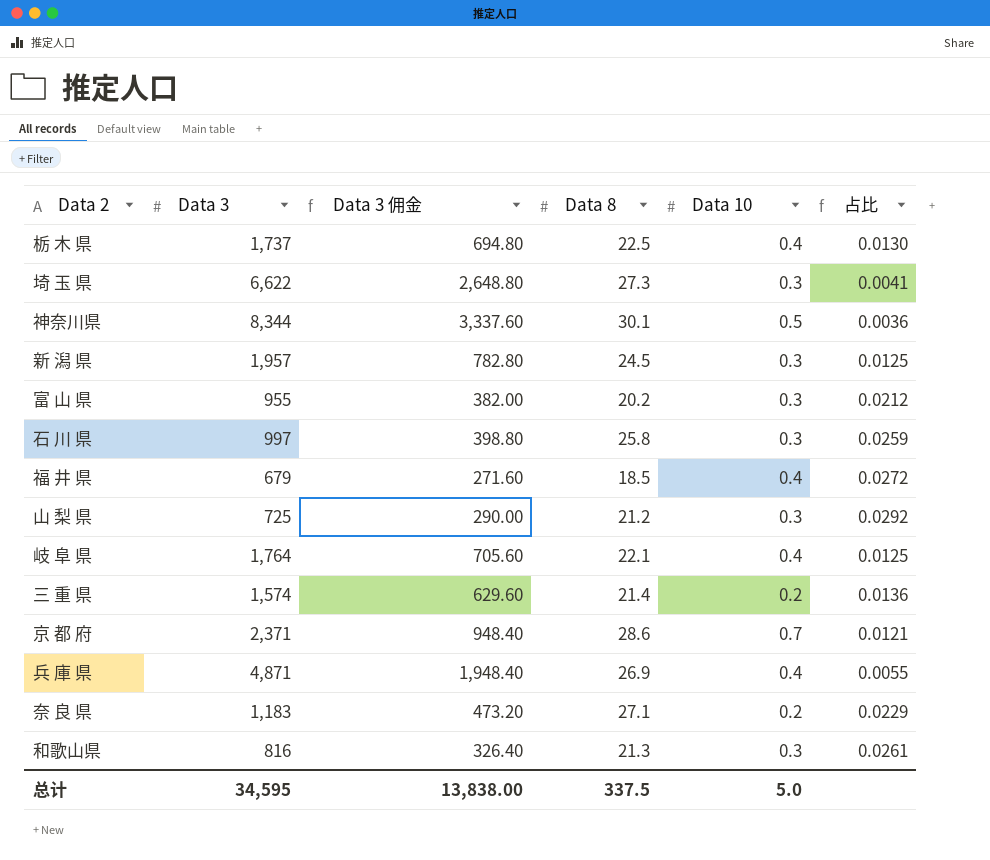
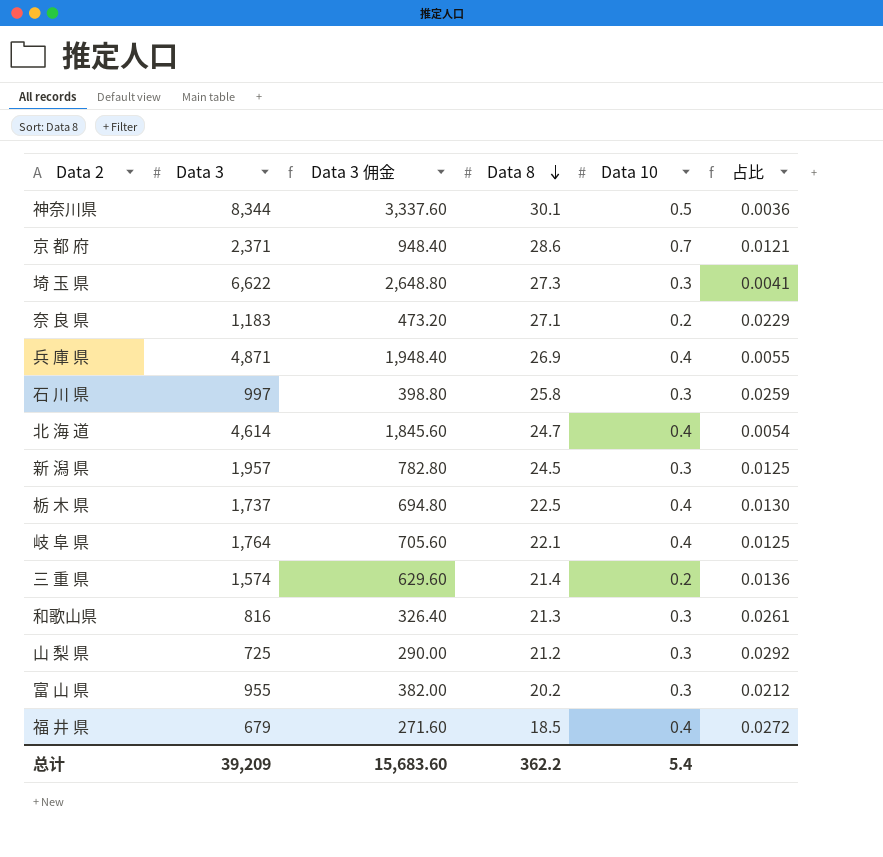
row order: none -> Data 8 descending
row 北 海 道: none -> 4,614 | 1,845.60 | 24.7 | 0.4 | 0.0054
总计 | Data 3: 34,595 -> 39,209
总计 | Data 3 佣金: 13,838.00 -> 15,683.60
总计 | Data 8: 337.5 -> 362.2
总计 | Data 10: 5.0 -> 5.4

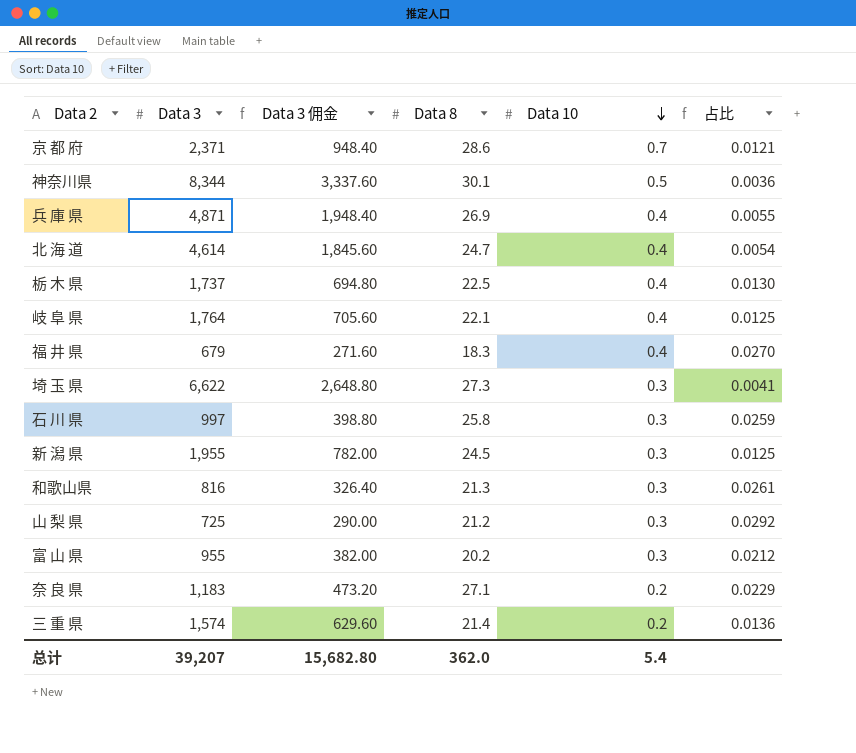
row order: Data 8 descending -> Data 10 descending
福 井 県 | Data 8: 18.5 -> 18.3
福 井 県 | 占比: 0.0272 -> 0.0270
新 潟 県 | Data 3: 1,957 -> 1,955
新 潟 県 | Data 3 佣金: 782.80 -> 782.00
总计 | Data 3: 39,209 -> 39,207
总计 | Data 3 佣金: 15,683.60 -> 15,682.80
总计 | Data 8: 362.2 -> 362.0

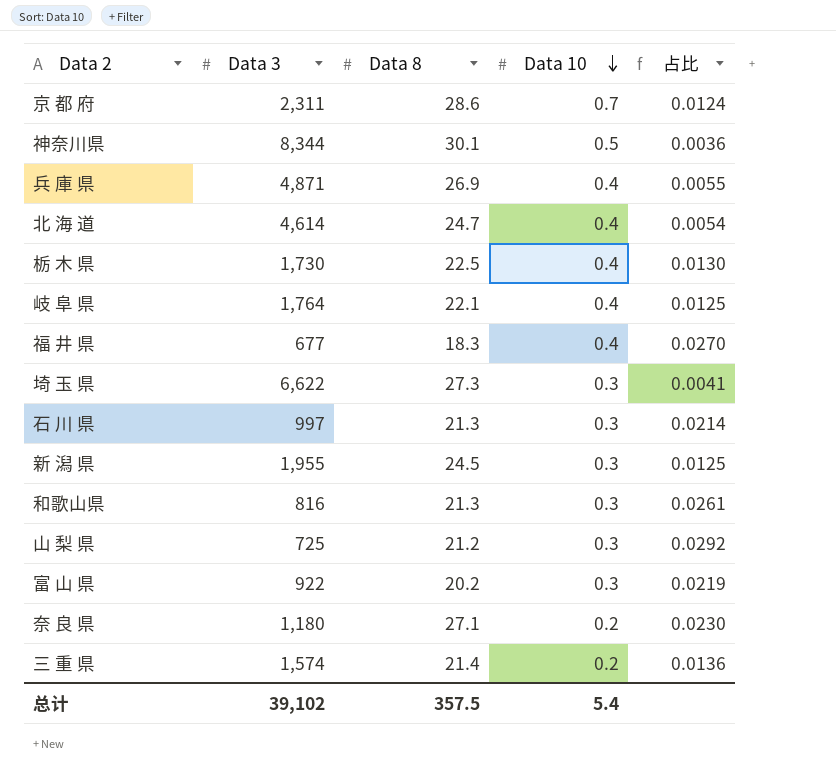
column Data 3 佣金 | formula: [Data 3] * 0.4 -> none
京 都 府 | Data 3: 2,371 -> 2,311
京 都 府 | 占比: 0.0121 -> 0.0124
栃 木 県 | Data 3: 1,737 -> 1,730
福 井 県 | Data 3: 679 -> 677
石 川 県 | Data 8: 25.8 -> 21.3
石 川 県 | 占比: 0.0259 -> 0.0214
富 山 県 | Data 3: 955 -> 922
富 山 県 | 占比: 0.0212 -> 0.0219
奈 良 県 | Data 3: 1,183 -> 1,180
奈 良 県 | 占比: 0.0229 -> 0.0230
总计 | Data 3: 39,207 -> 39,102
总计 | Data 8: 362.0 -> 357.5

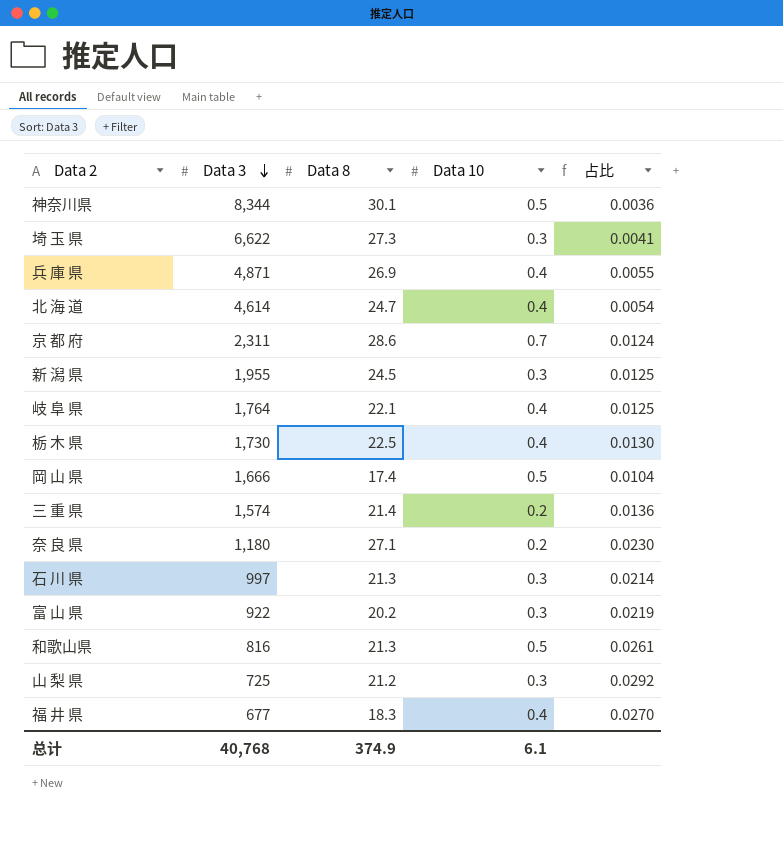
row order: Data 10 descending -> Data 3 descending
row 岡 山 県: none -> 1,666 | 17.4 | 0.5 | 0.0104
和歌山県 | Data 10: 0.3 -> 0.5
总计 | Data 3: 39,102 -> 40,768
总计 | Data 8: 357.5 -> 374.9
总计 | Data 10: 5.4 -> 6.1

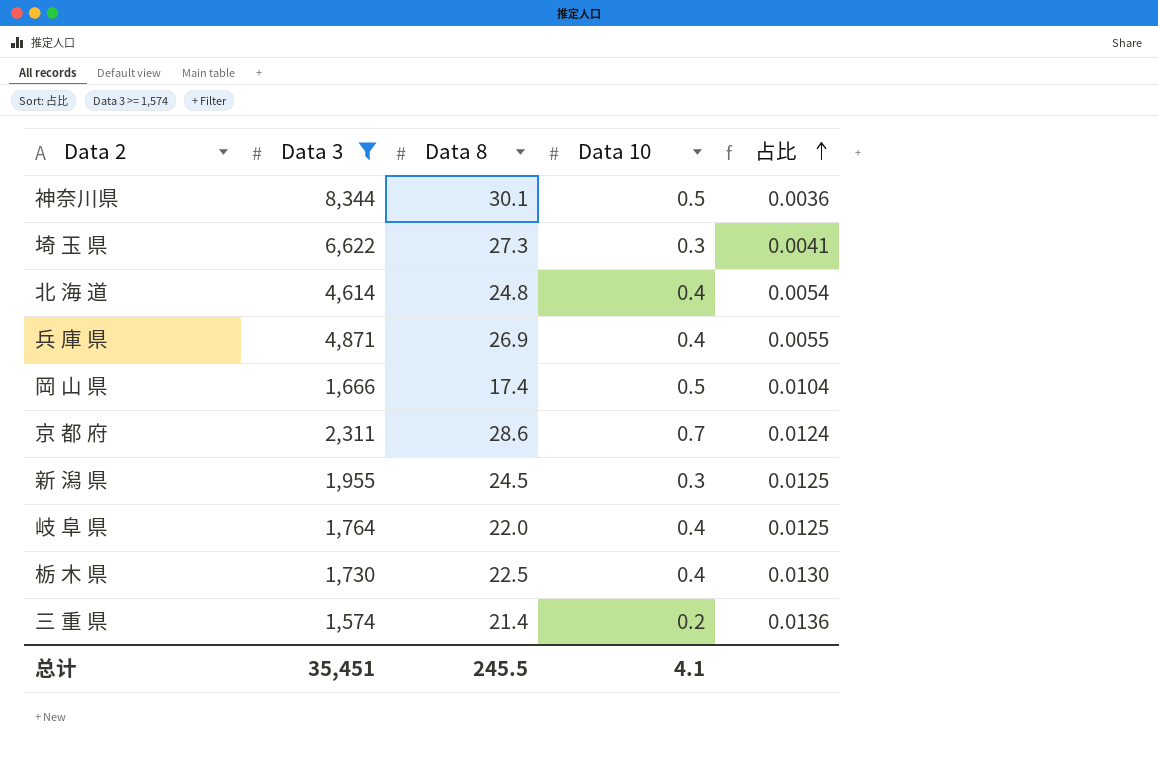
filter: none -> Data 3 >= 1,574
row order: Data 3 descending -> 占比 ascending
北 海 道 | Data 8: 24.7 -> 24.8
岐 阜 県 | Data 8: 22.1 -> 22.0
总计 | Data 3: 40,768 -> 35,451
总计 | Data 8: 374.9 -> 245.5
总计 | Data 10: 6.1 -> 4.1

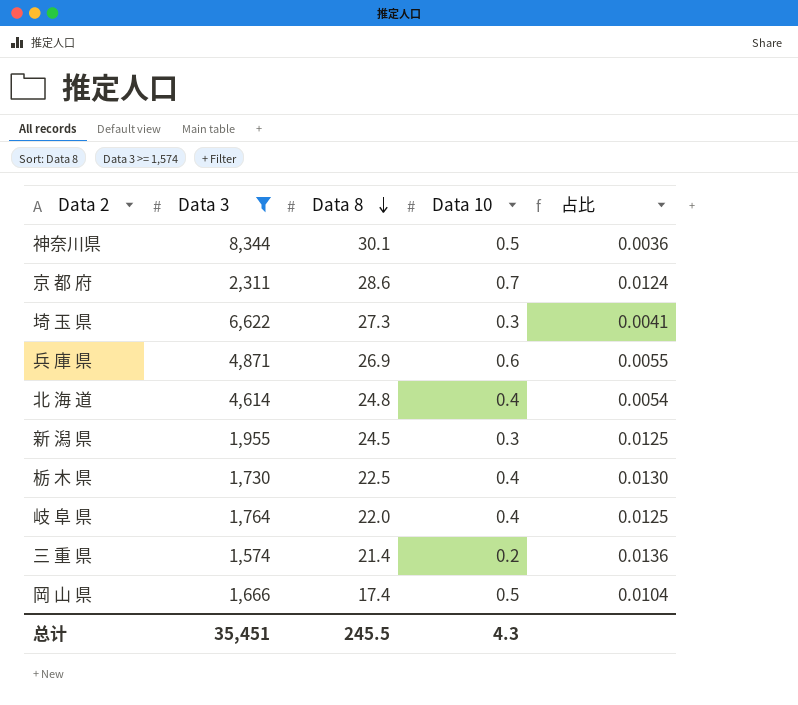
row order: 占比 ascending -> Data 8 descending
兵 庫 県 | Data 10: 0.4 -> 0.6
总计 | Data 10: 4.1 -> 4.3

